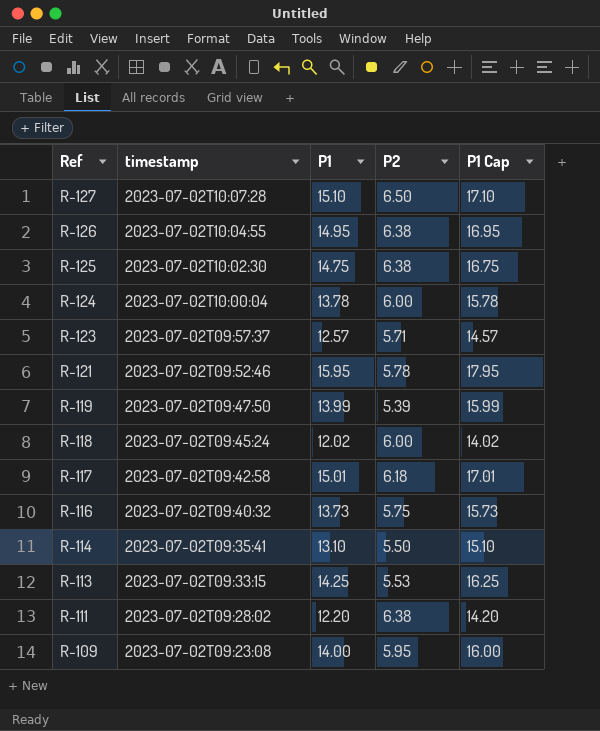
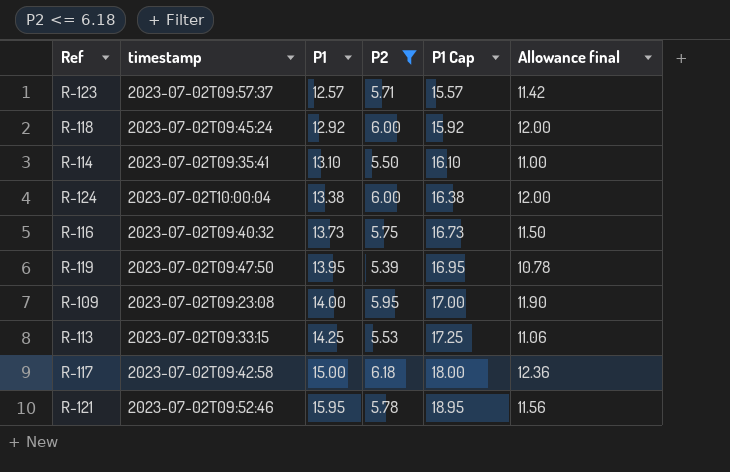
filter: none -> P2 <= 6.18
row order: Ref descending -> P1 ascending
column P1 Cap | formula: [P1] + 2 -> [P1] + 3
column Allowance final | formula: none -> [P2] * 2
R-118 | P1: 12.02 -> 12.92
R-124 | P1: 13.78 -> 13.38
R-119 | P1: 13.99 -> 13.95
R-117 | P1: 15.01 -> 15.00

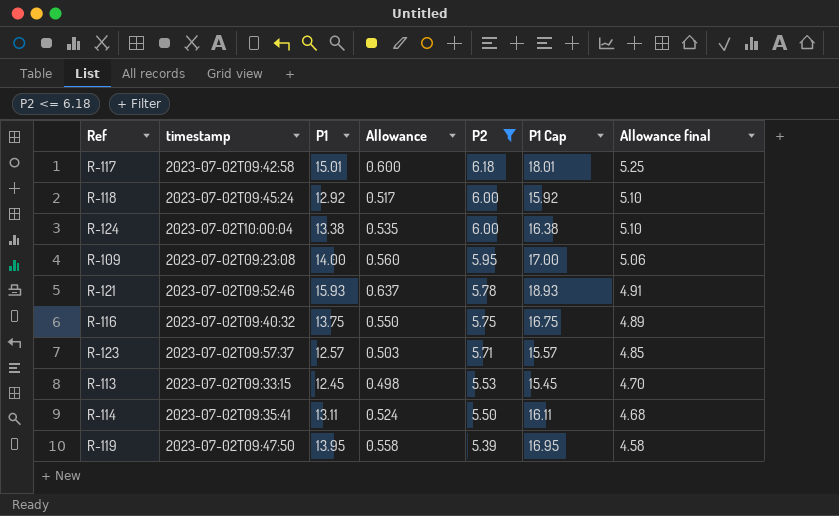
row order: P1 ascending -> P2 descending
column Allowance | formula: none -> [P1] * 0.04
column Allowance final | formula: [P2] * 2 -> [P2] * 0.85
R-117 | P1: 15.00 -> 15.01
R-117 | P1 Cap: 18.00 -> 18.01
R-121 | P1: 15.95 -> 15.93
R-121 | P1 Cap: 18.95 -> 18.93
R-116 | P1: 13.73 -> 13.75
R-116 | P1 Cap: 16.73 -> 16.75
R-113 | P1: 14.25 -> 12.45
R-113 | P1 Cap: 17.25 -> 15.45
R-114 | P1: 13.10 -> 13.11
R-114 | P1 Cap: 16.10 -> 16.11

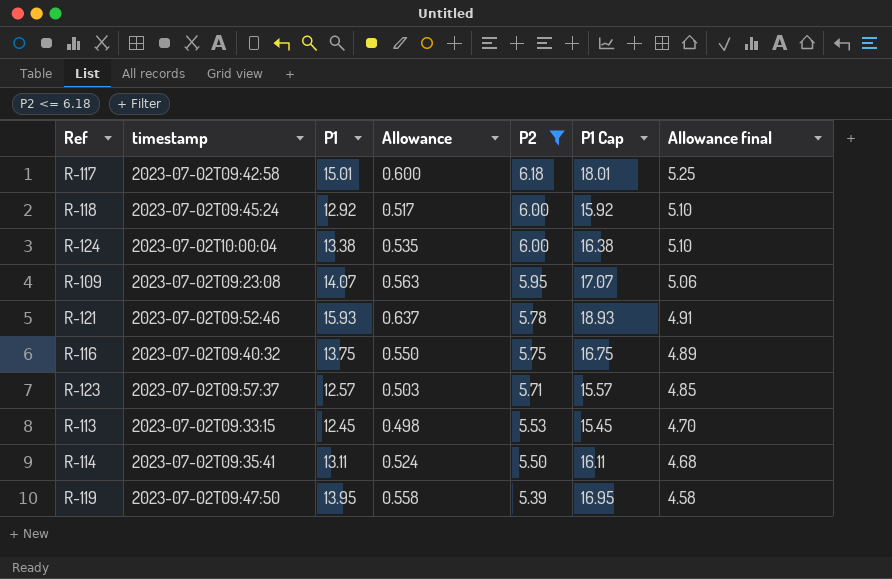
R-109 | P1: 14.00 -> 14.07
R-109 | Allowance: 0.560 -> 0.563
R-109 | P1 Cap: 17.00 -> 17.07

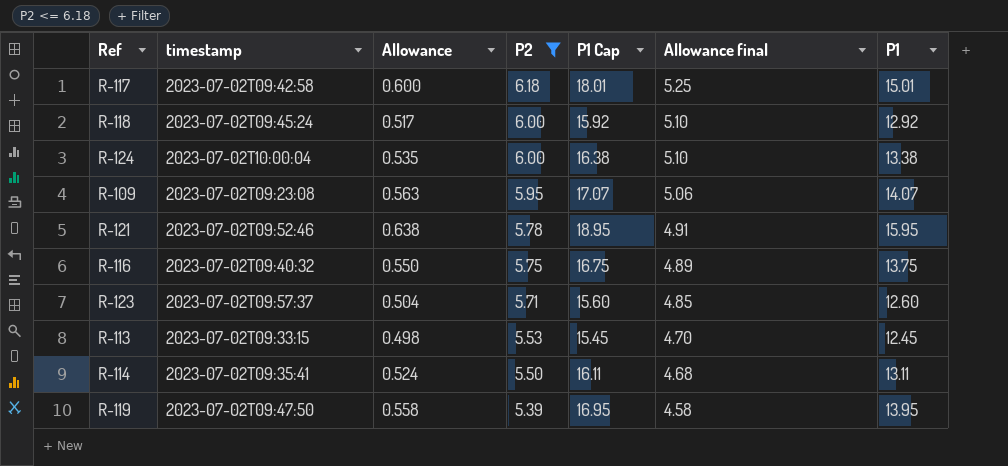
column P1 | position: 3 -> 7
R-121 | Allowance: 0.637 -> 0.638
R-121 | P1 Cap: 18.93 -> 18.95
R-121 | P1: 15.93 -> 15.95
R-123 | Allowance: 0.503 -> 0.504
R-123 | P1 Cap: 15.57 -> 15.60
R-123 | P1: 12.57 -> 12.60

